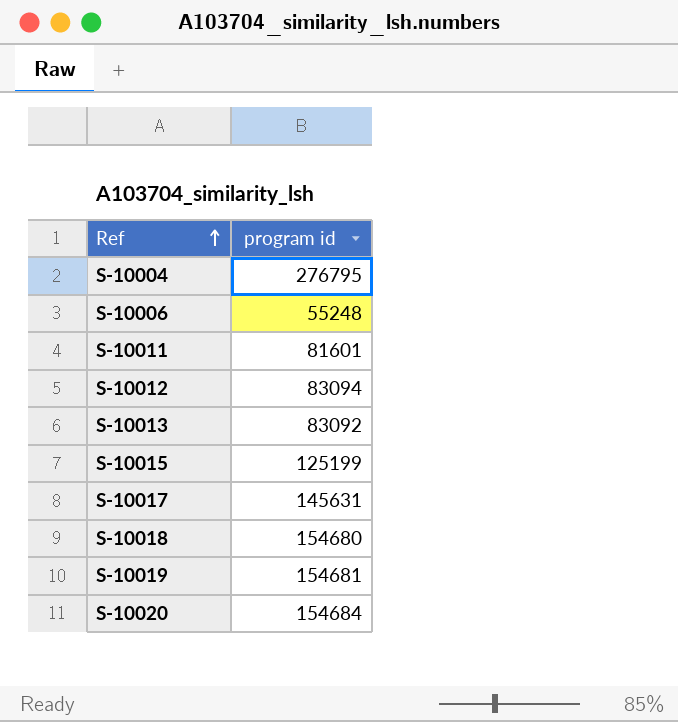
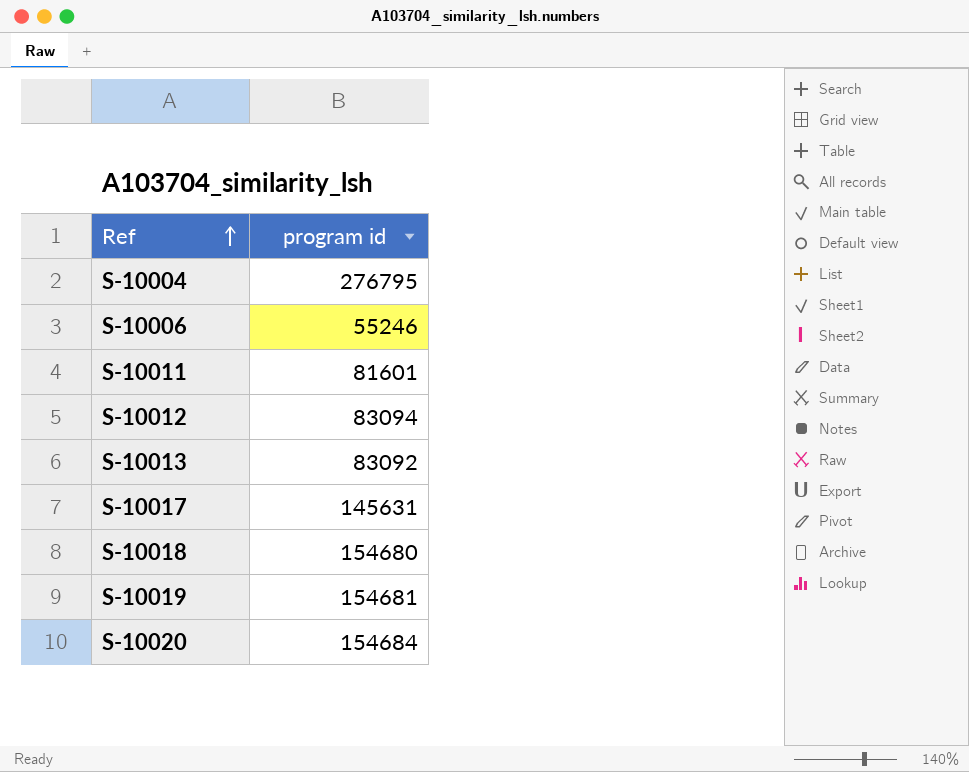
row S-10015: 125199 -> none
S-10006 | program id: 55248 -> 55246

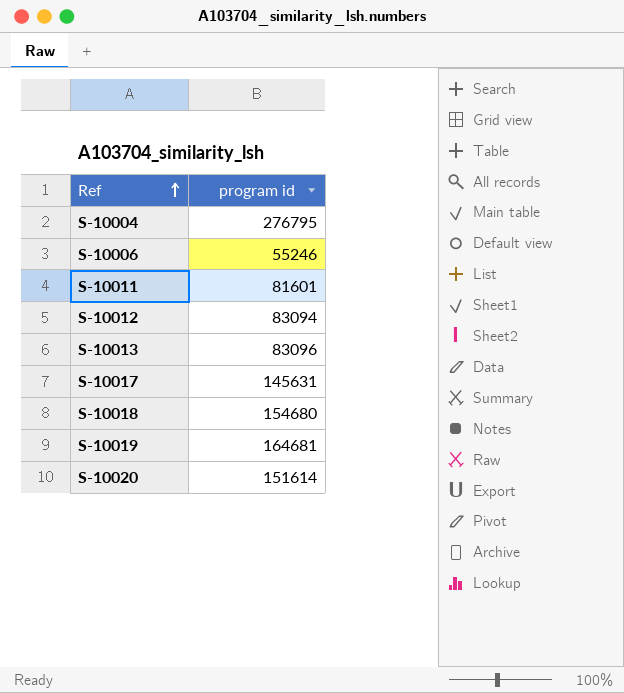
S-10013 | program id: 83092 -> 83096
S-10019 | program id: 154681 -> 164681
S-10020 | program id: 154684 -> 151614

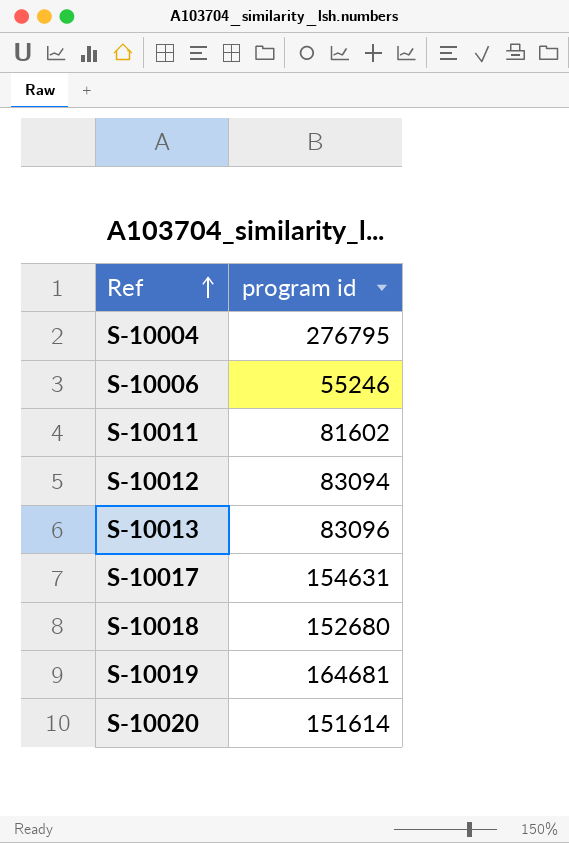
S-10011 | program id: 81601 -> 81602
S-10017 | program id: 145631 -> 154631
S-10018 | program id: 154680 -> 152680

